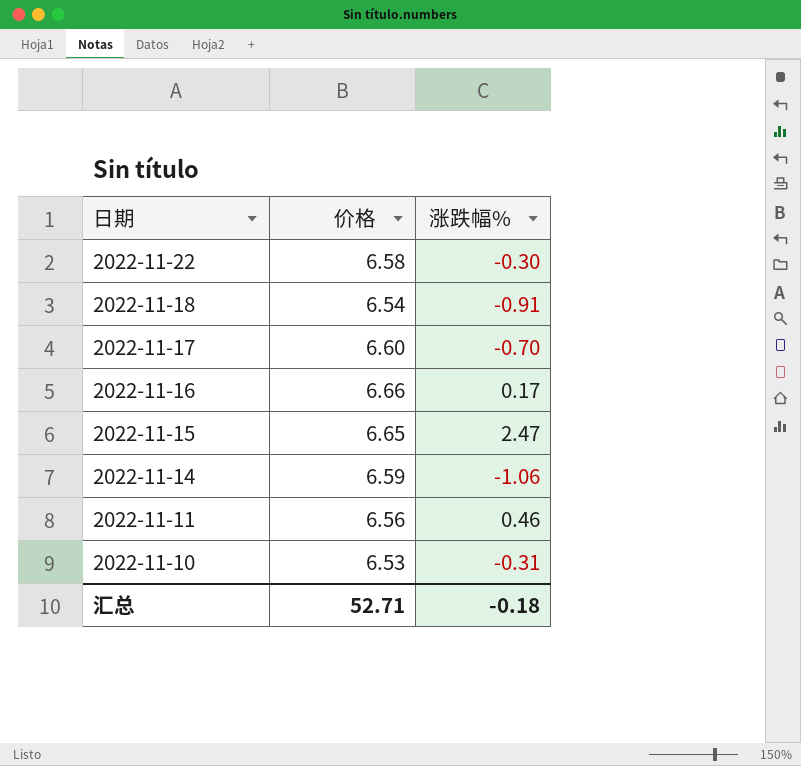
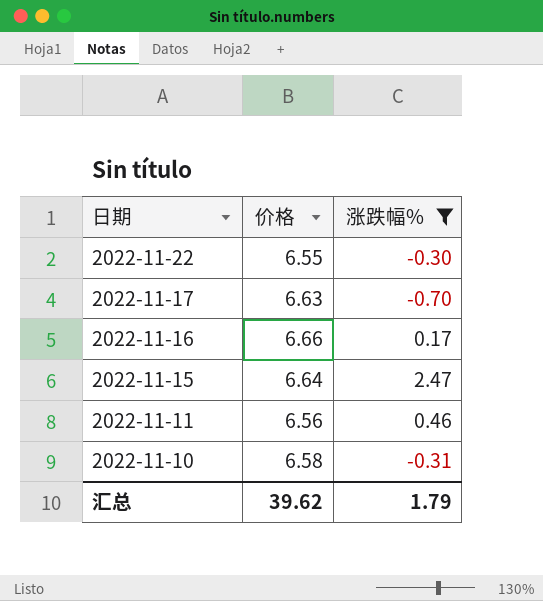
filter: none -> 涨跌幅% >= -0.70
2022-11-22 | 价格: 6.58 -> 6.55
2022-11-17 | 价格: 6.60 -> 6.63
2022-11-15 | 价格: 6.65 -> 6.64
2022-11-10 | 价格: 6.53 -> 6.58
汇总 | 价格: 52.71 -> 39.62
汇总 | 涨跌幅%: -0.18 -> 1.79

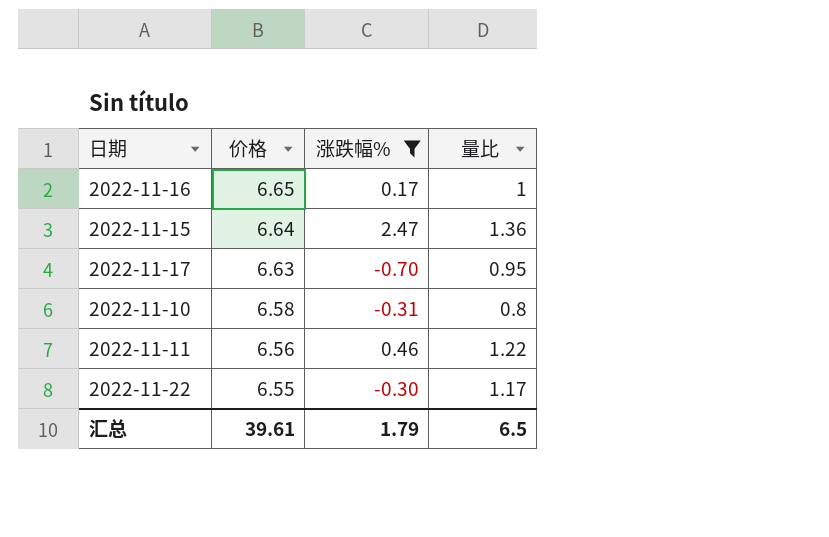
row order: 日期 descending -> 价格 descending
column 量比 | position: none -> 4
2022-11-16 | 价格: 6.66 -> 6.65
汇总 | 价格: 39.62 -> 39.61

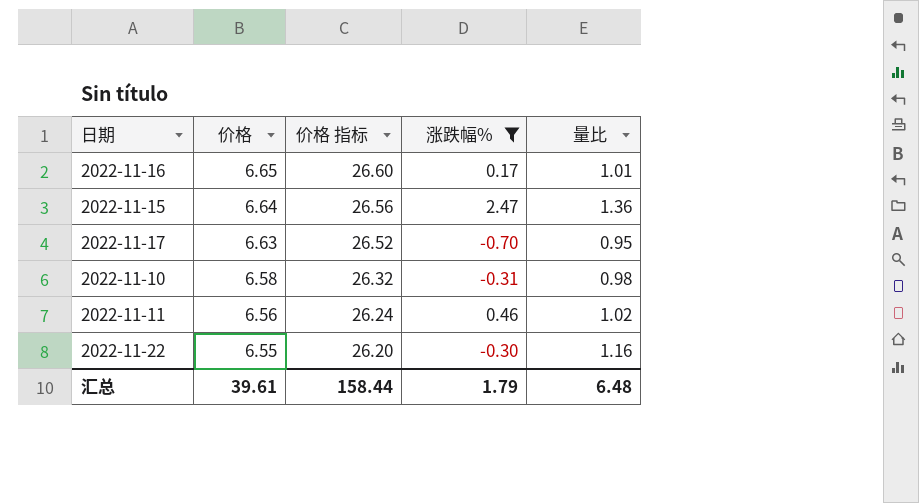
column 价格 指标 | formula: none -> [价格] * 4
2022-11-16 | 量比: 1 -> 1.01
2022-11-10 | 量比: 0.8 -> 0.98
2022-11-11 | 量比: 1.22 -> 1.02
2022-11-22 | 量比: 1.17 -> 1.16
汇总 | 量比: 6.5 -> 6.48

